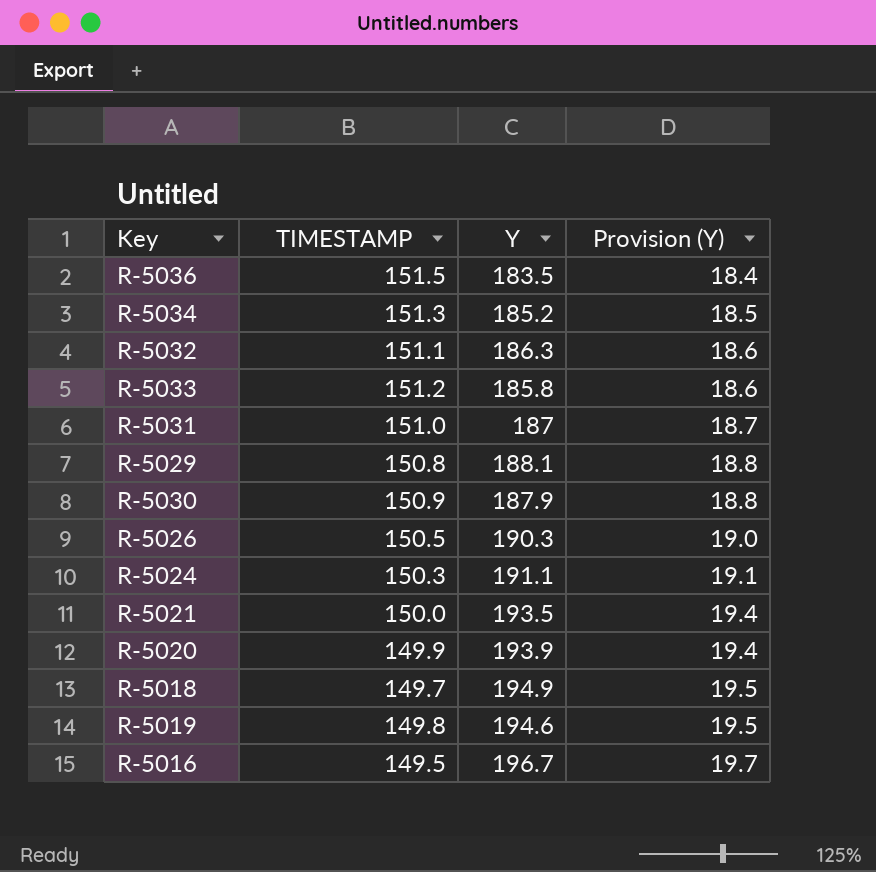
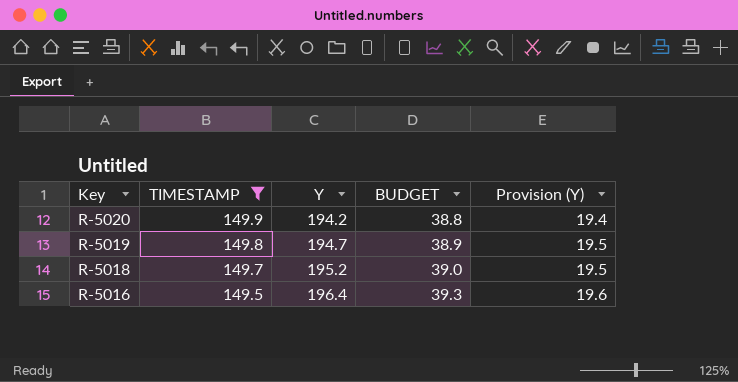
filter: none -> TIMESTAMP <= 149.9
row order: Provision (Y) ascending -> Key descending
column BUDGET | formula: none -> [Y] * 0.2
R-5020 | Y: 193.9 -> 194.2
R-5019 | Y: 194.6 -> 194.7
R-5018 | Y: 194.9 -> 195.2
R-5016 | Y: 196.7 -> 196.4
R-5016 | Provision (Y): 19.7 -> 19.6

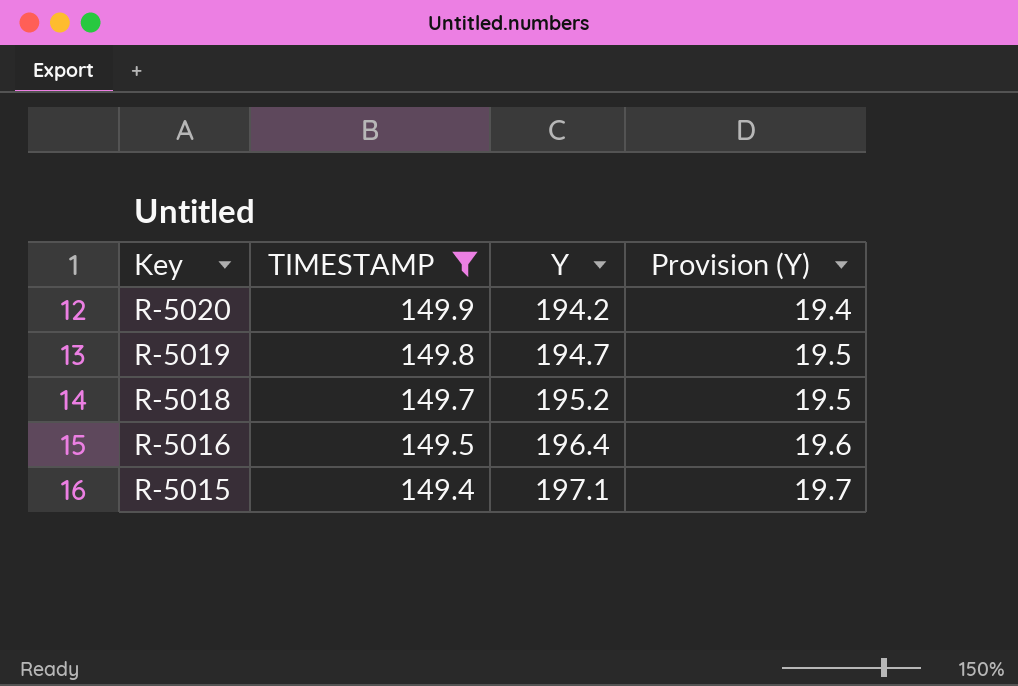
column BUDGET | formula: [Y] * 0.2 -> none
row R-5015: none -> 149.4 | 197.1 | 19.7

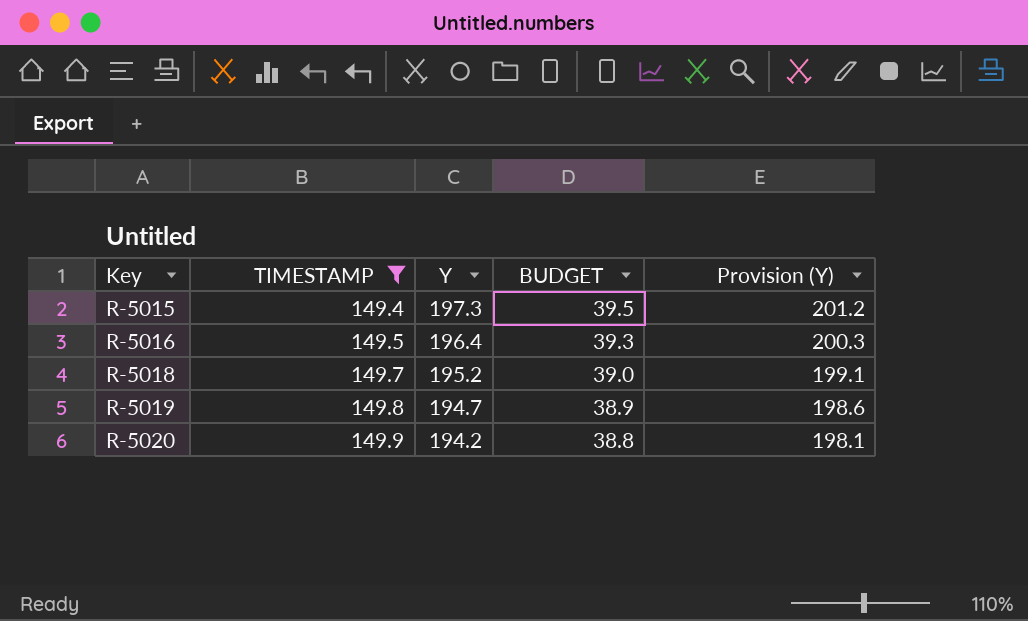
row order: Key descending -> Key ascending
column BUDGET | formula: none -> [Y] * 0.2
column Provision (Y) | formula: [Y] * 0.1 -> [Y] * 1.02
R-5015 | Y: 197.1 -> 197.3

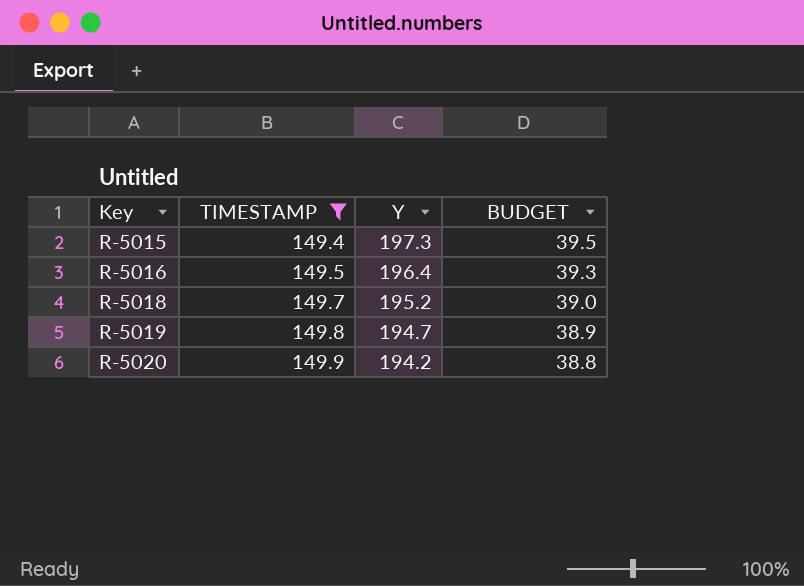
column Provision (Y) | formula: [Y] * 1.02 -> none

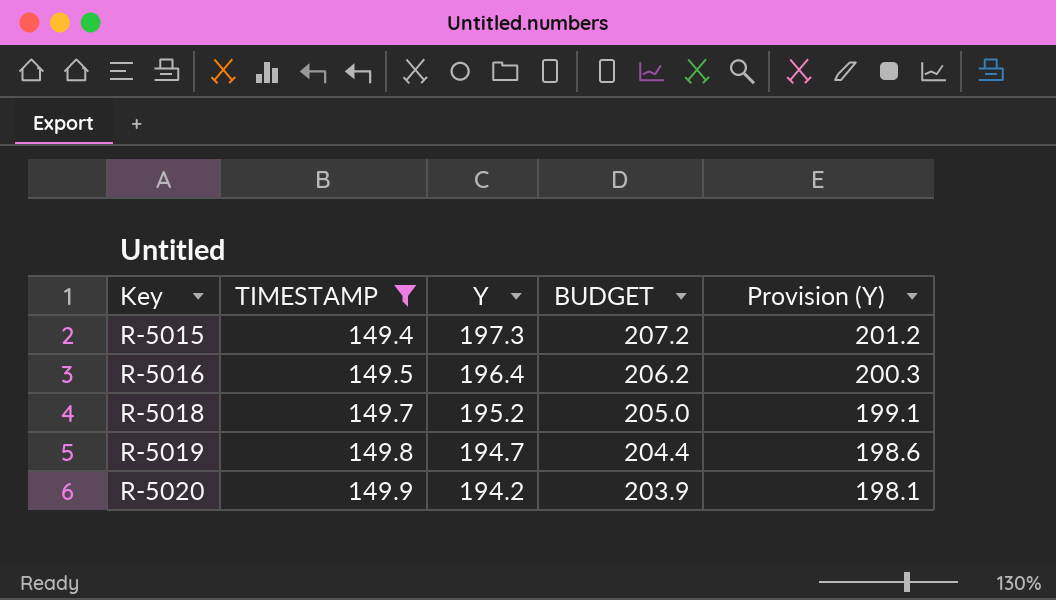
column BUDGET | formula: [Y] * 0.2 -> [Y] * 1.05
column Provision (Y) | formula: none -> [Y] * 1.02

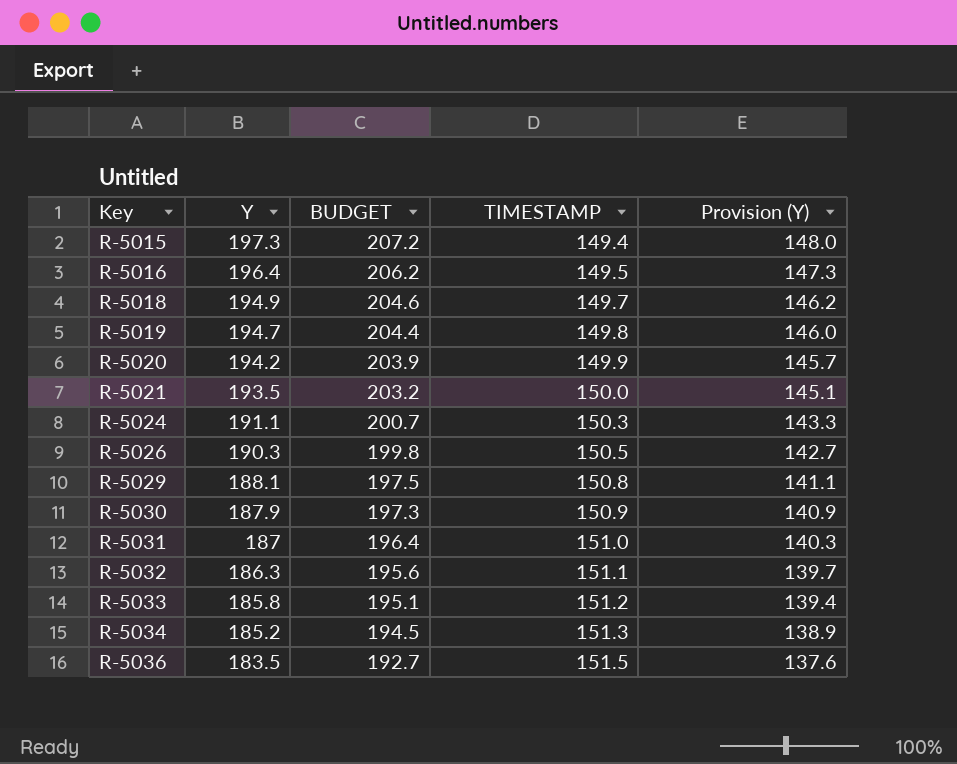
filter: TIMESTAMP <= 149.9 -> none
column TIMESTAMP | position: 2 -> 4
column Provision (Y) | formula: [Y] * 1.02 -> [Y] * 0.75
R-5018 | Y: 195.2 -> 194.9
R-5018 | BUDGET: 205.0 -> 204.6

